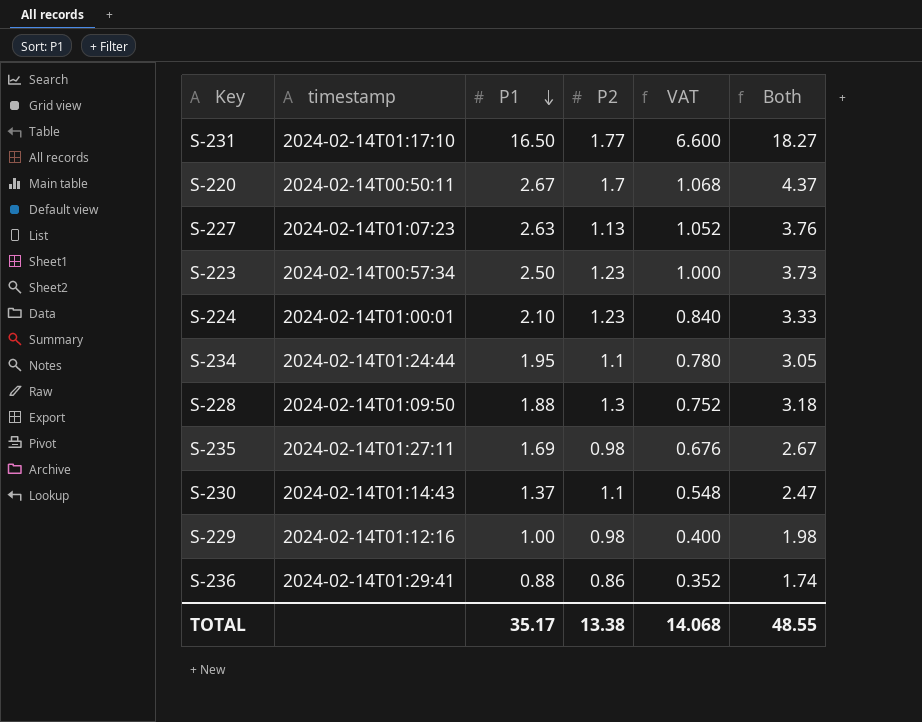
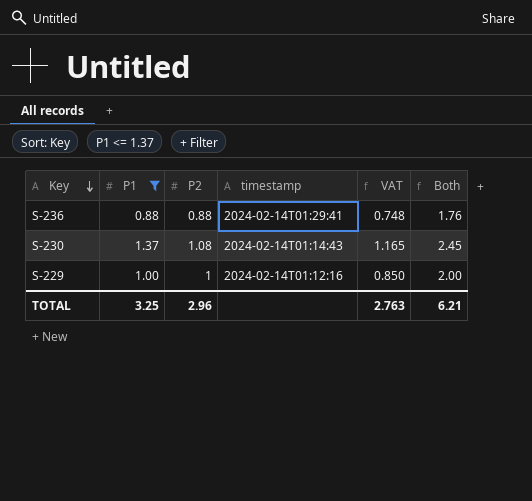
filter: none -> P1 <= 1.37
row order: P1 descending -> Key descending
column timestamp | position: 2 -> 4
column VAT | formula: [P1] * 0.4 -> [P1] * 0.85
S-236 | P2: 0.86 -> 0.88
S-236 | Both: 1.74 -> 1.76
S-230 | P2: 1.1 -> 1.08
S-230 | Both: 2.47 -> 2.45
S-229 | P2: 0.98 -> 1
S-229 | Both: 1.98 -> 2.00
TOTAL | P1: 35.17 -> 3.25
TOTAL | P2: 13.38 -> 2.96
TOTAL | VAT: 14.068 -> 2.763
TOTAL | Both: 48.55 -> 6.21

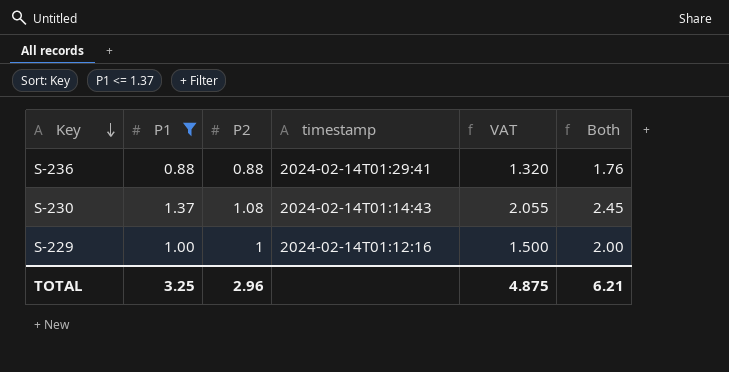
column VAT | formula: [P1] * 0.85 -> [P1] * 1.5
TOTAL | VAT: 2.763 -> 4.875

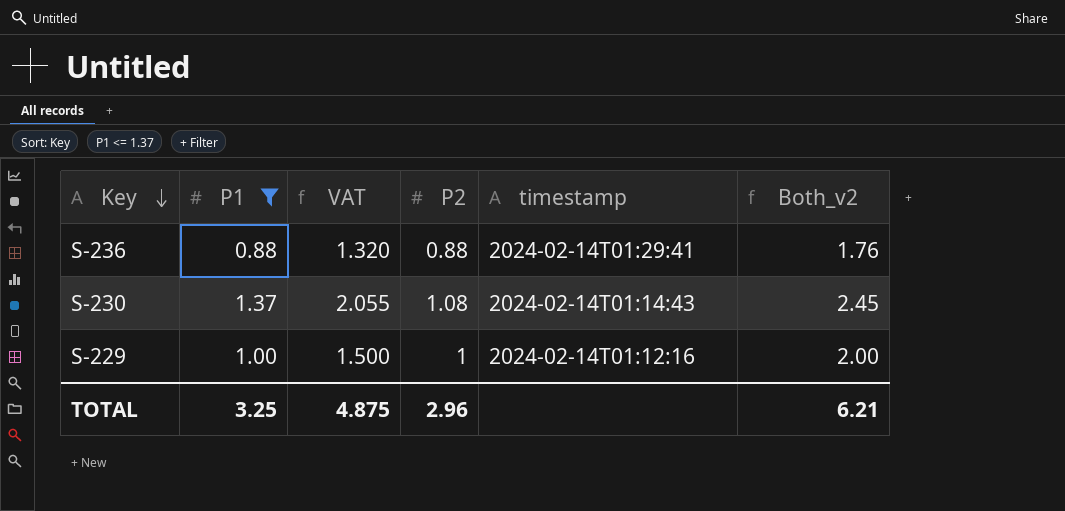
column VAT | position: 5 -> 3
column name: Both -> Both_v2

